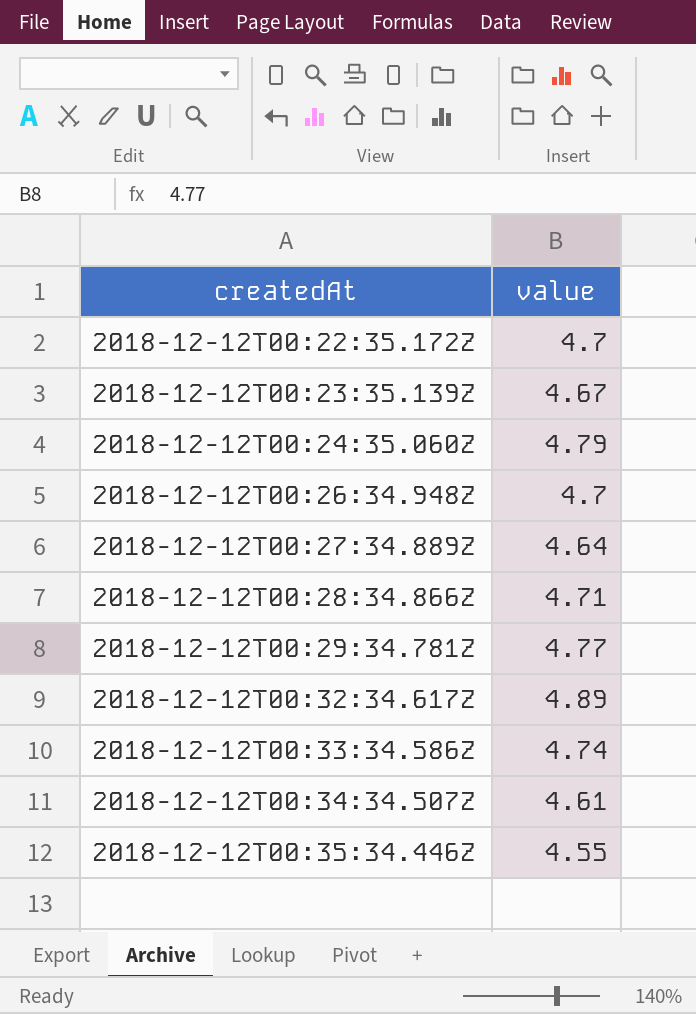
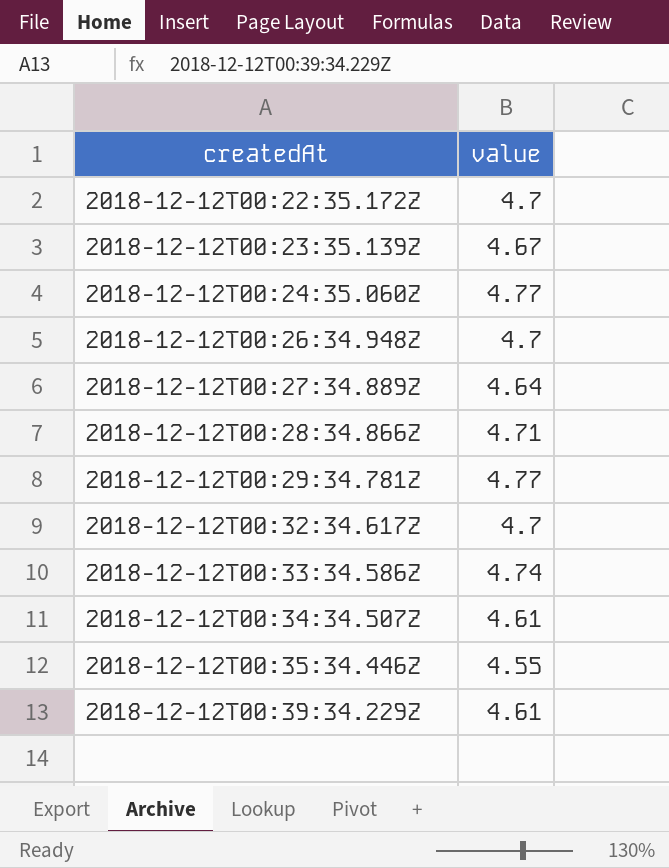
2018-12-12T00:24:35.060Z | value: 4.79 -> 4.77
2018-12-12T00:32:34.617Z | value: 4.89 -> 4.7
row 2018-12-12T00:39:34.229Z: none -> 4.61

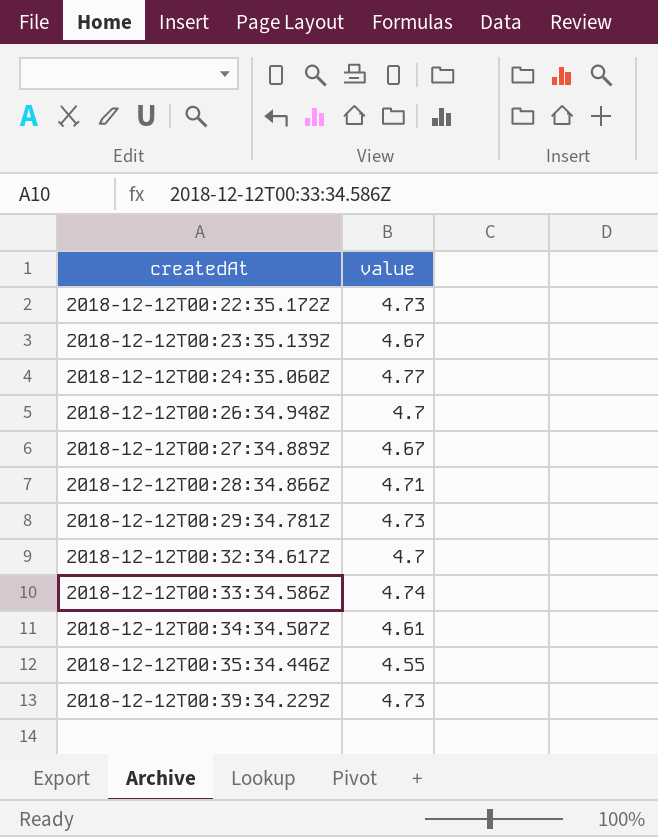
2018-12-12T00:22:35.172Z | value: 4.7 -> 4.73
2018-12-12T00:27:34.889Z | value: 4.64 -> 4.67
2018-12-12T00:29:34.781Z | value: 4.77 -> 4.73
2018-12-12T00:39:34.229Z | value: 4.61 -> 4.73

